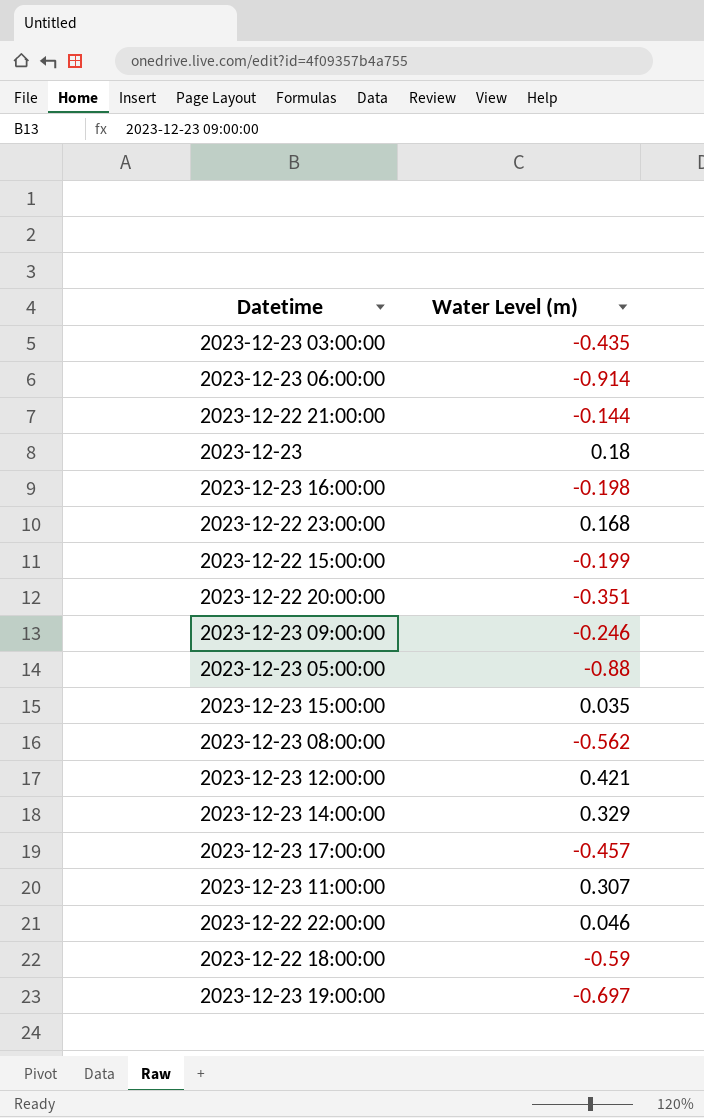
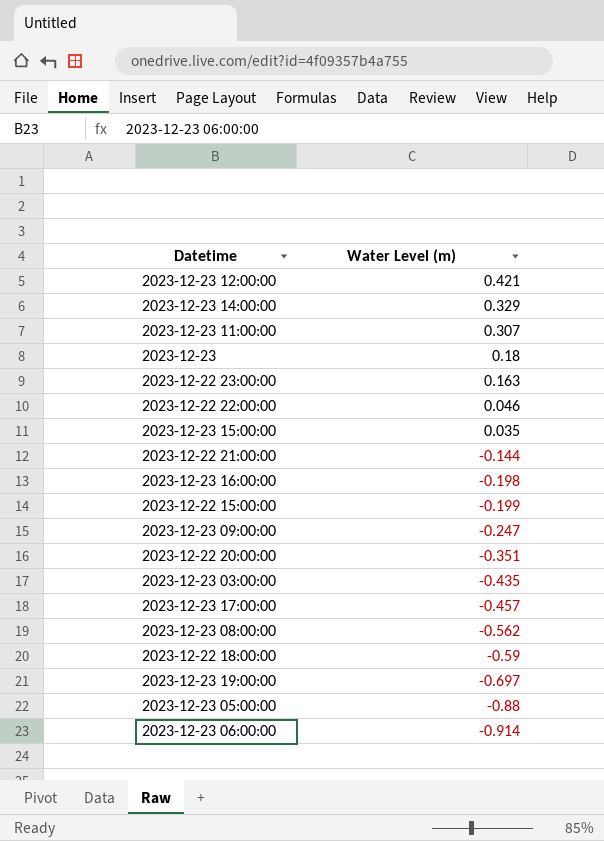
row order: none -> Water Level (m) descending
2023-12-22 23:00:00 | Water Level (m): 0.168 -> 0.163
2023-12-23 09:00:00 | Water Level (m): -0.246 -> -0.247

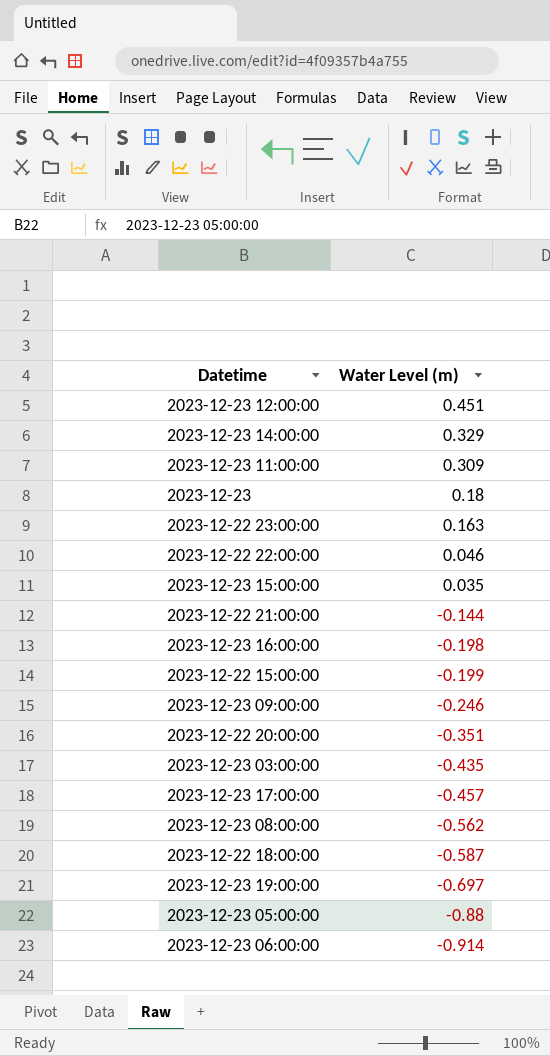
2023-12-23 12:00:00 | Water Level (m): 0.421 -> 0.451
2023-12-23 11:00:00 | Water Level (m): 0.307 -> 0.309
2023-12-23 09:00:00 | Water Level (m): -0.247 -> -0.246
2023-12-22 18:00:00 | Water Level (m): -0.59 -> -0.587

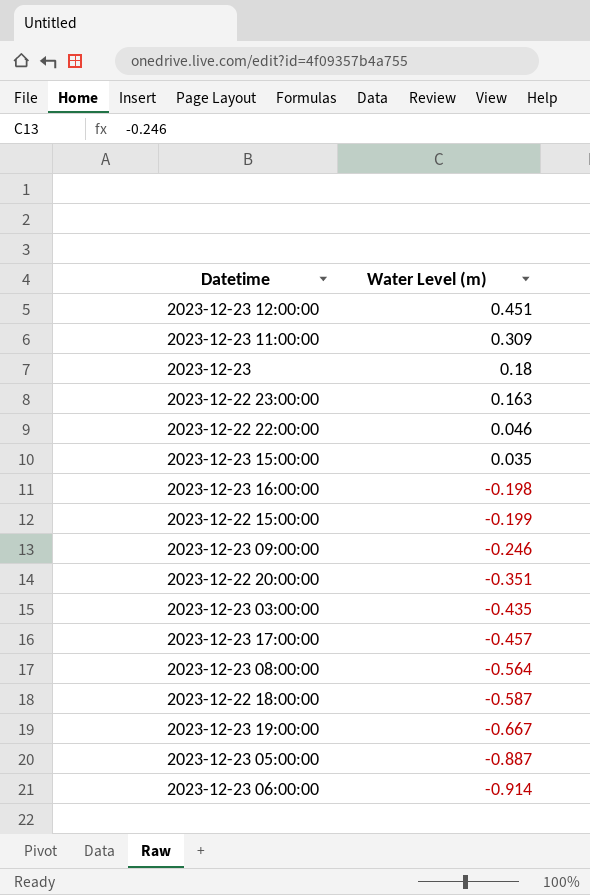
row 2023-12-23 14:00:00: 0.329 -> none
row 2023-12-22 21:00:00: -0.144 -> none
2023-12-23 08:00:00 | Water Level (m): -0.562 -> -0.564
2023-12-23 19:00:00 | Water Level (m): -0.697 -> -0.667
2023-12-23 05:00:00 | Water Level (m): -0.88 -> -0.887

